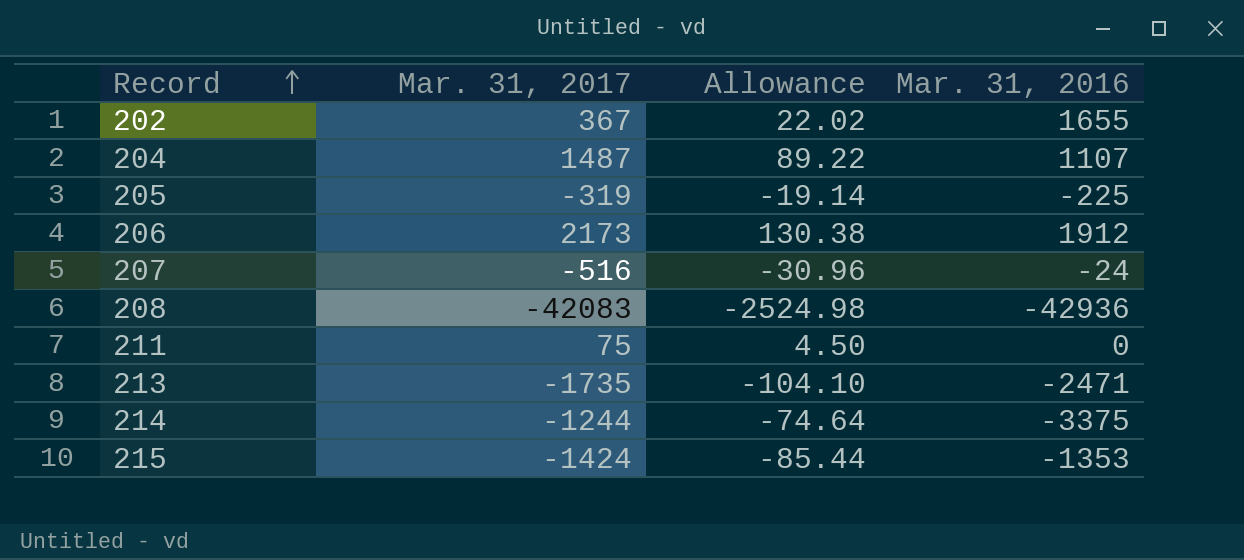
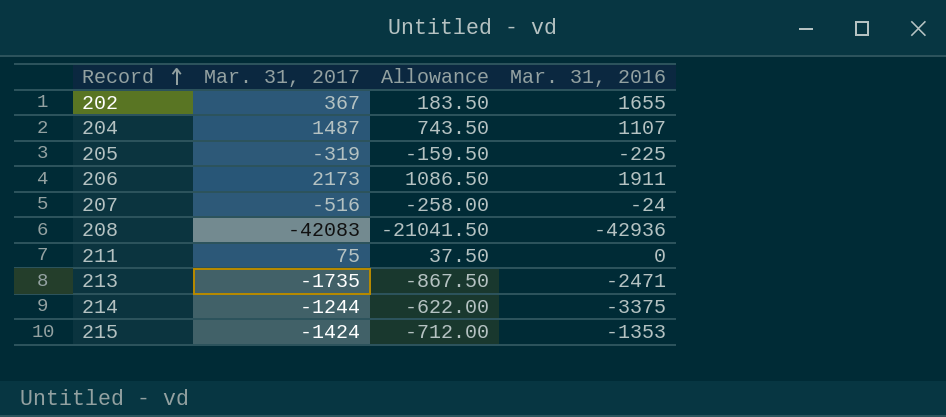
column Allowance | formula: [Mar. 31, 2017] * 0.06 -> [Mar. 31, 2017] * 0.5
206 | Mar. 31, 2016: 1912 -> 1911

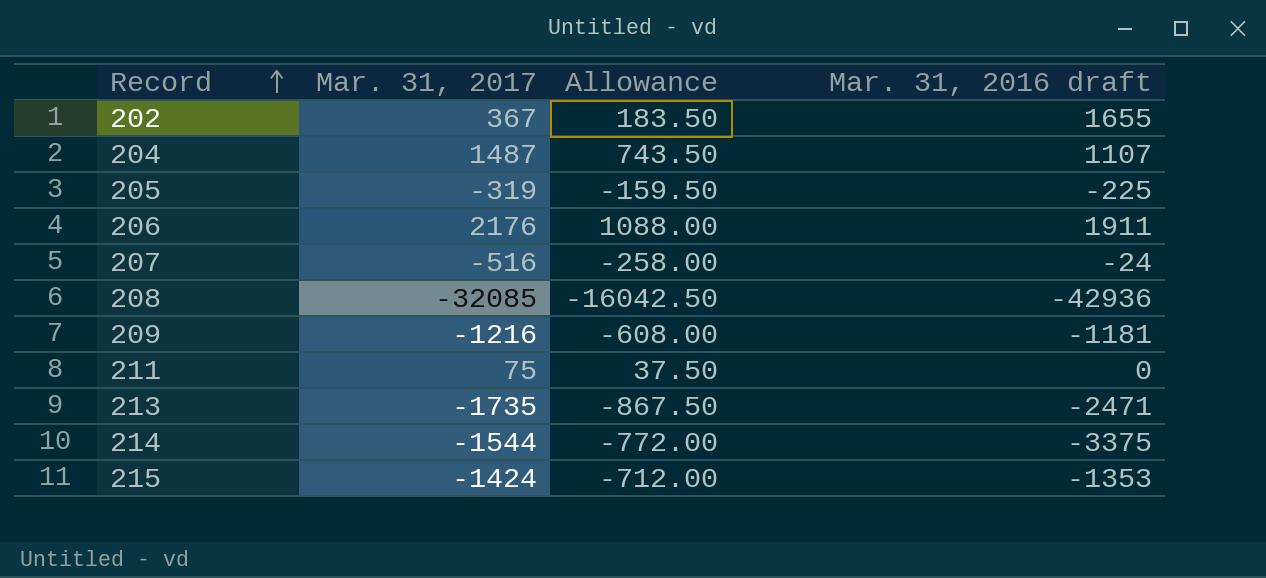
column name: Mar. 31, 2016 -> Mar. 31, 2016 draft
206 | Mar. 31, 2017: 2173 -> 2176
206 | Allowance: 1086.50 -> 1088.00
208 | Mar. 31, 2017: -42083 -> -32085
208 | Allowance: -21041.50 -> -16042.50
row 209: none -> -1216 | -608.00 | -1181
214 | Mar. 31, 2017: -1244 -> -1544
214 | Allowance: -622.00 -> -772.00

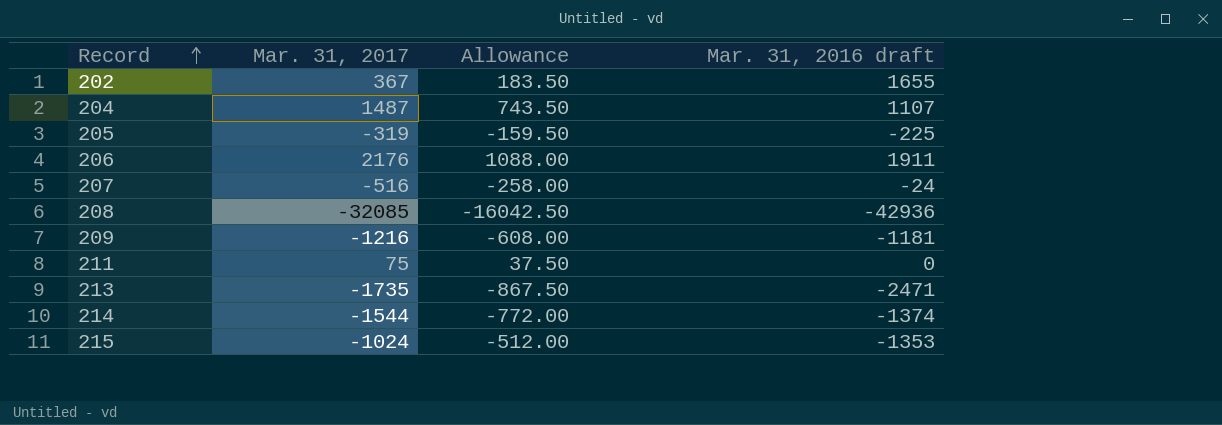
214 | Mar. 31, 2016 draft: -3375 -> -1374
215 | Mar. 31, 2017: -1424 -> -1024
215 | Allowance: -712.00 -> -512.00

